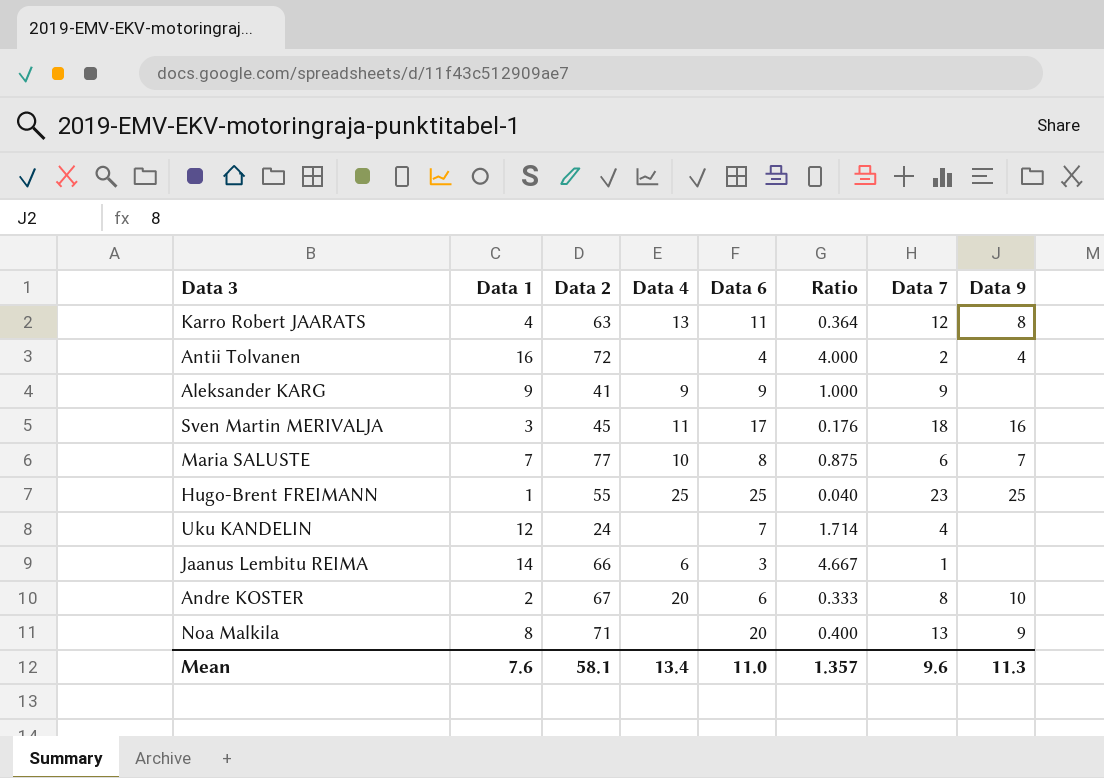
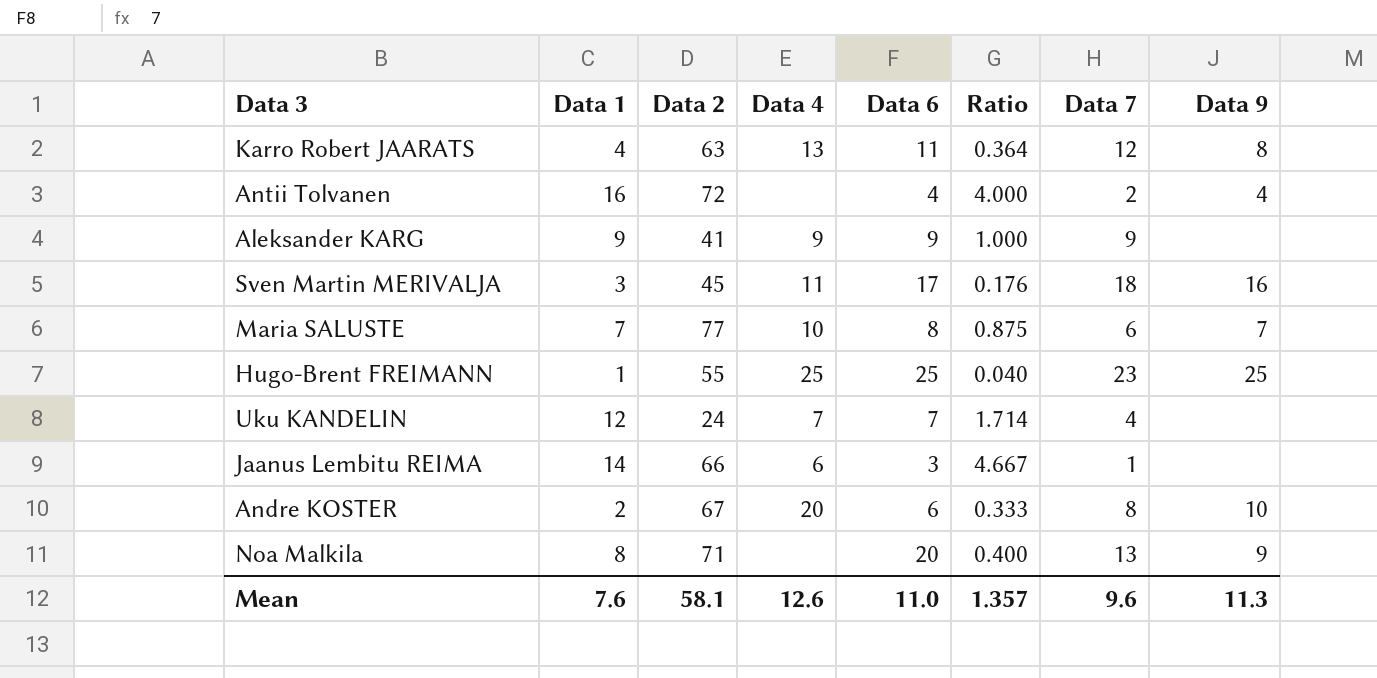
Uku KANDELIN | Data 4: none -> 7
Mean | Data 4: 13.4 -> 12.6

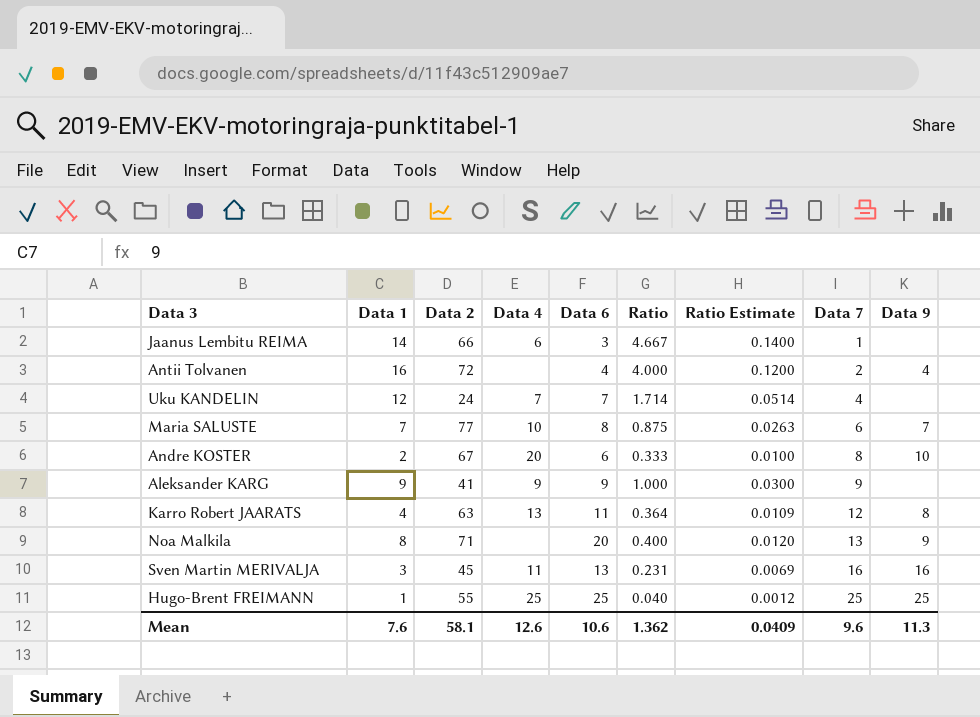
row order: none -> Data 7 ascending
column Ratio Estimate | formula: none -> [Ratio] * 0.03
Sven Martin MERIVALJA | Data 6: 17 -> 13
Sven Martin MERIVALJA | Ratio: 0.176 -> 0.231
Sven Martin MERIVALJA | Data 7: 18 -> 16
Hugo-Brent FREIMANN | Data 7: 23 -> 25
Mean | Data 6: 11.0 -> 10.6
Mean | Ratio: 1.357 -> 1.362

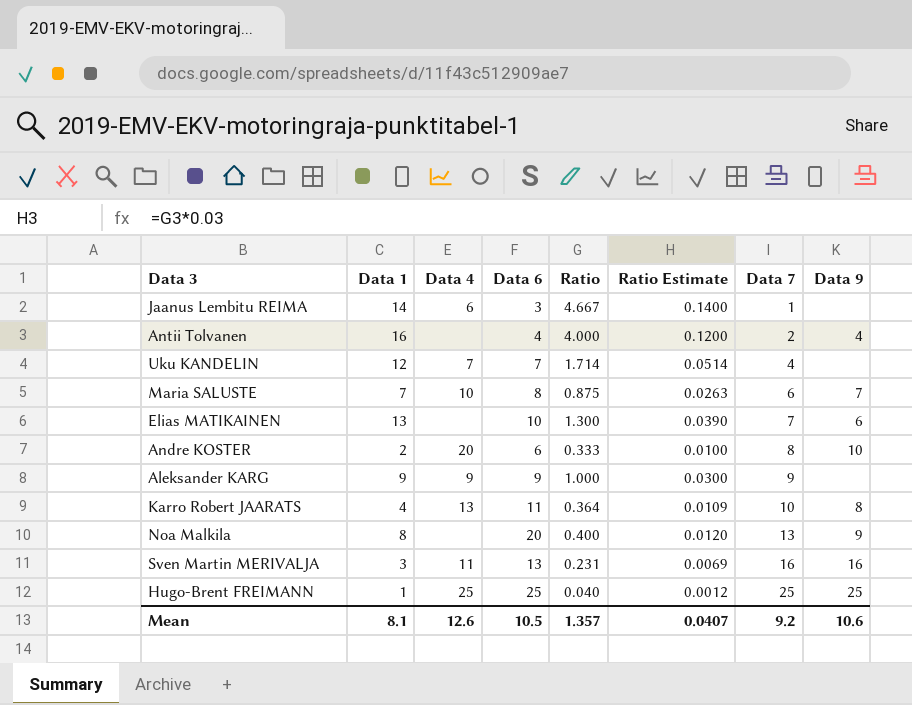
column Data 2 | position: 3 -> none
row Elias MATIKAINEN: none -> 13 | none | 10 | 1.300 | 0.0390 | 7 | 6
Karro Robert JAARATS | Data 7: 12 -> 10
Mean | Data 1: 7.6 -> 8.1
Mean | Data 6: 10.6 -> 10.5
Mean | Ratio: 1.362 -> 1.357
Mean | Ratio Estimate: 0.0409 -> 0.0407
Mean | Data 7: 9.6 -> 9.2
Mean | Data 9: 11.3 -> 10.6

